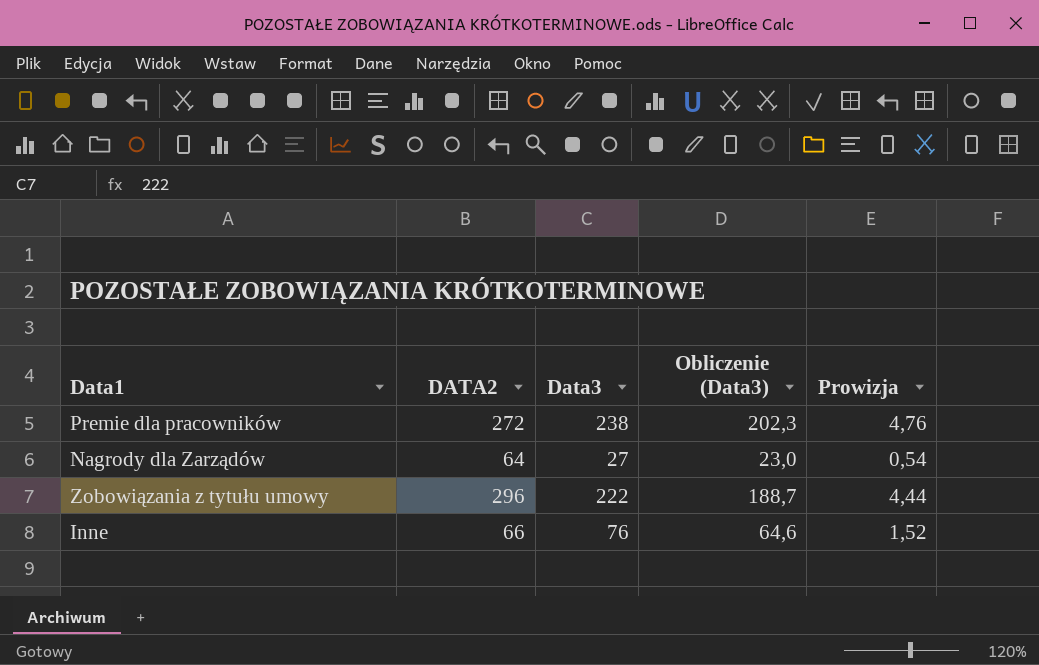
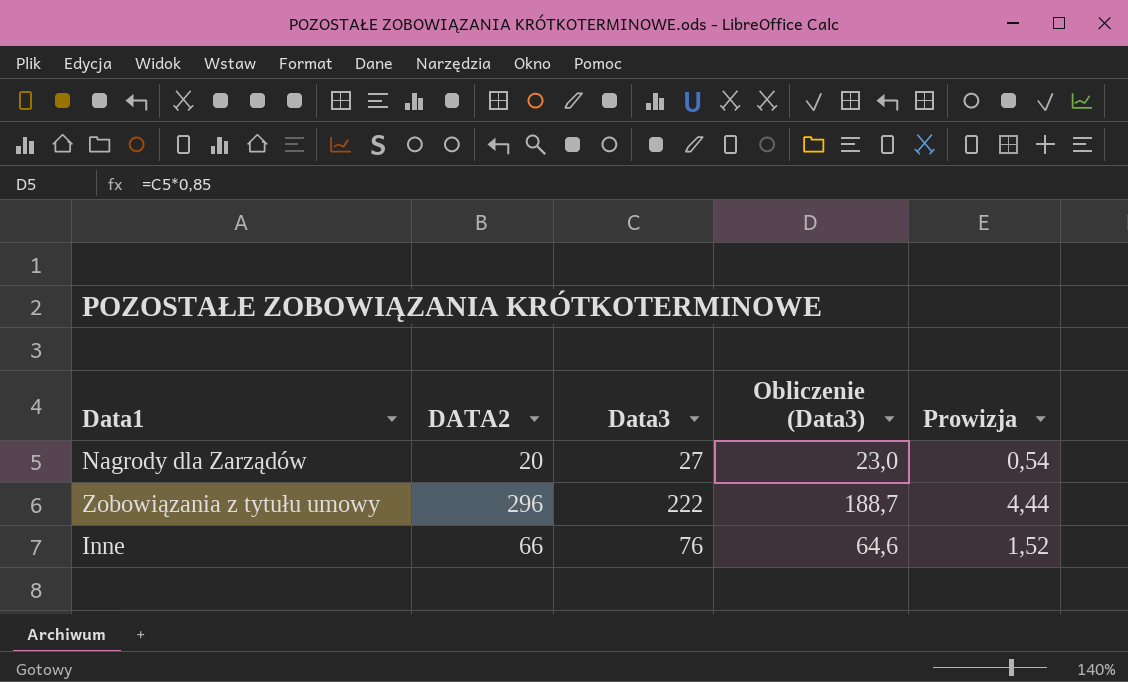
row Premie dla pracowników: 272 | 238 | 202,3 | 4,76 -> none
Nagrody dla Zarządów | DATA2: 64 -> 20

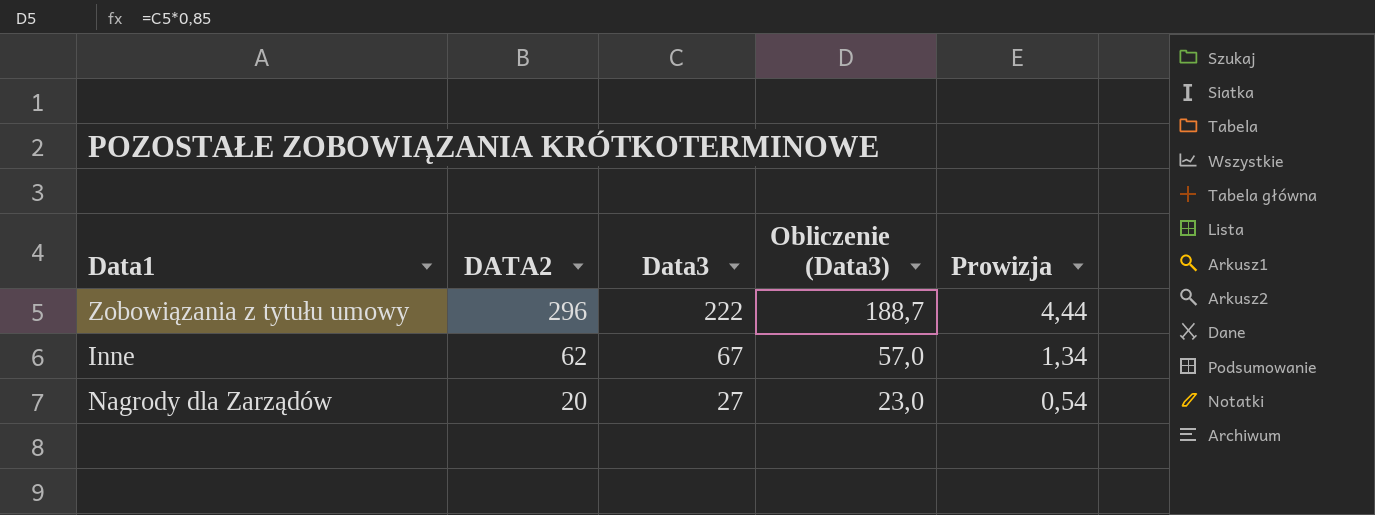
row order: none -> DATA2 descending
Inne | DATA2: 66 -> 62
Inne | Data3: 76 -> 67
Inne | Obliczenie (Data3): 64,6 -> 57,0
Inne | Prowizja: 1,52 -> 1,34

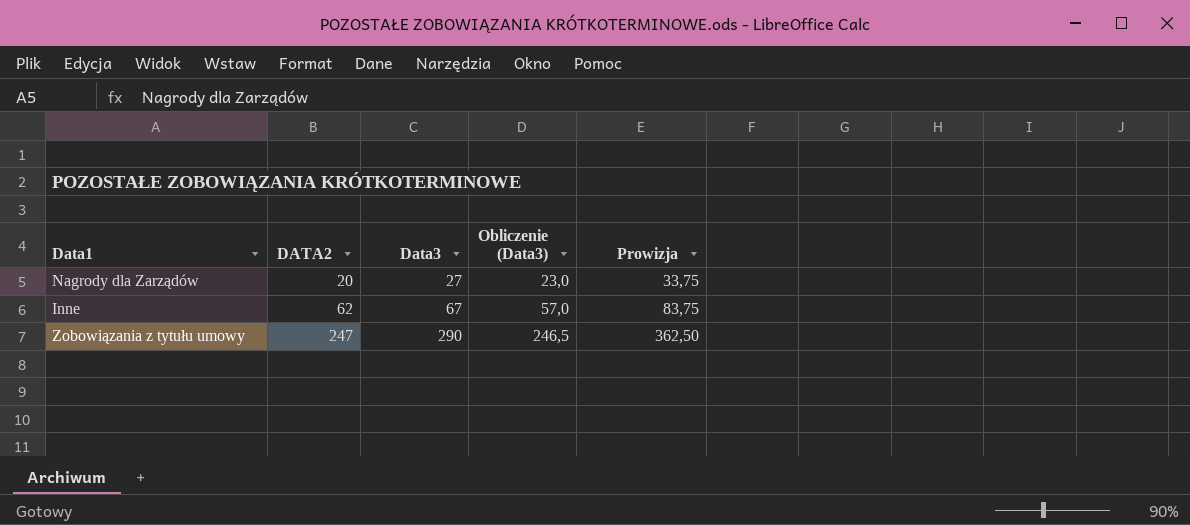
row order: DATA2 descending -> DATA2 ascending
column Prowizja | formula: [Data3] * 0,02 -> [Data3] * 1,25
Zobowiązania z tytułu umowy | DATA2: 296 -> 247
Zobowiązania z tytułu umowy | Data3: 222 -> 290
Zobowiązania z tytułu umowy | Obliczenie (Data3): 188,7 -> 246,5

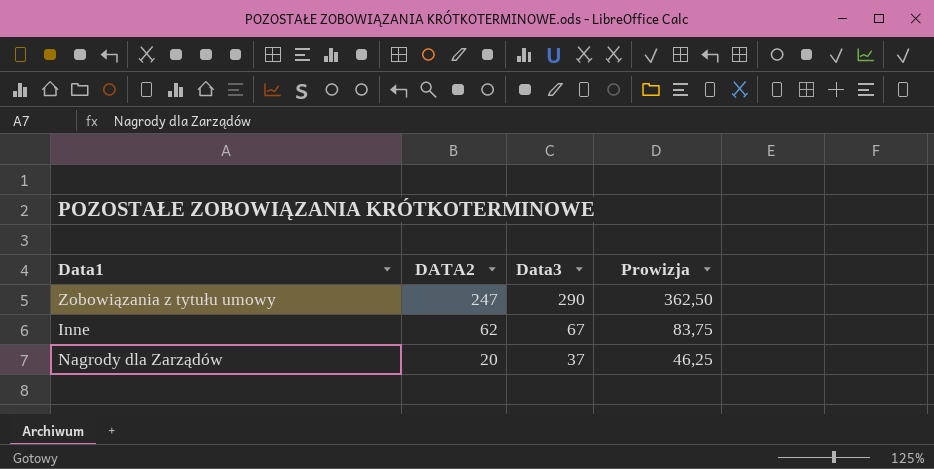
row order: DATA2 ascending -> DATA2 descending
column Obliczenie (Data3) | formula: [Data3] * 0,85 -> none
Nagrody dla Zarządów | Data3: 27 -> 37
Nagrody dla Zarządów | Prowizja: 33,75 -> 46,25

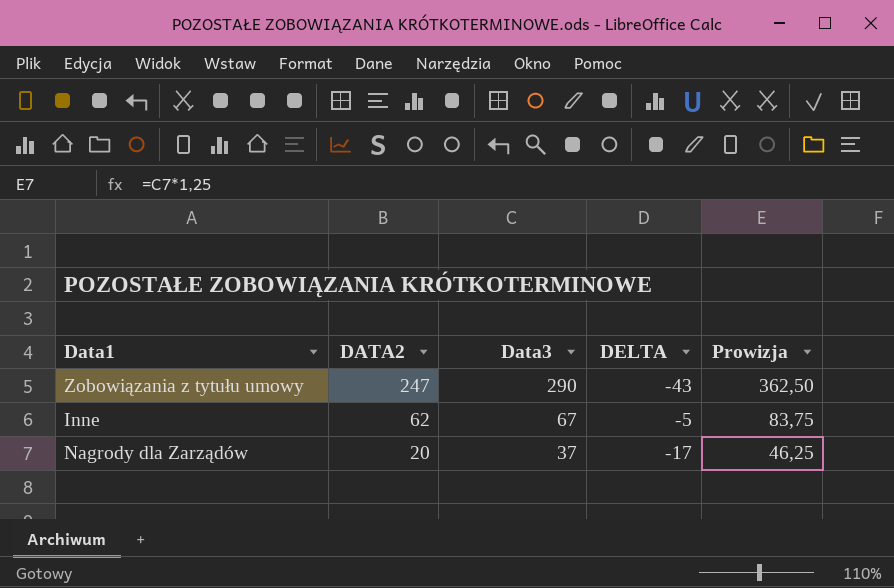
column DELTA | formula: none -> [DATA2] - [Data3]

